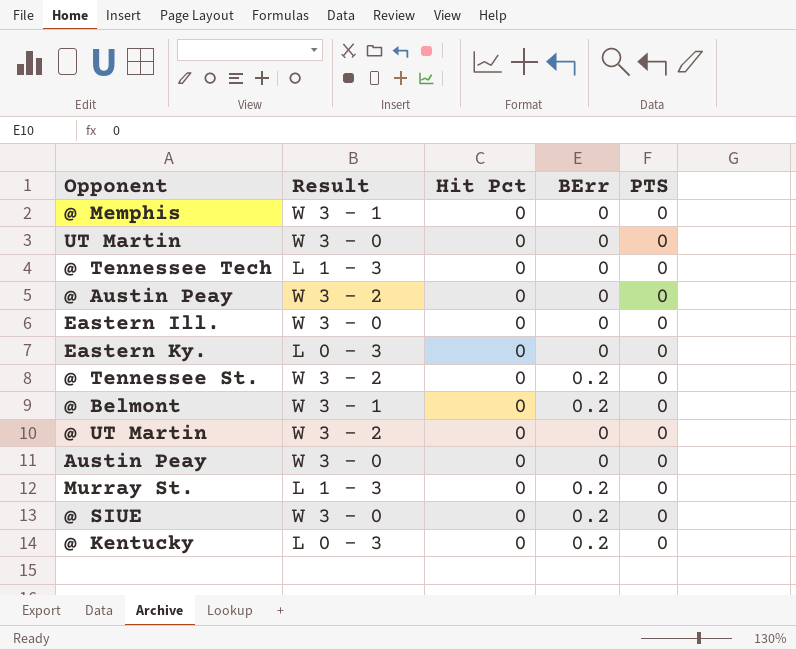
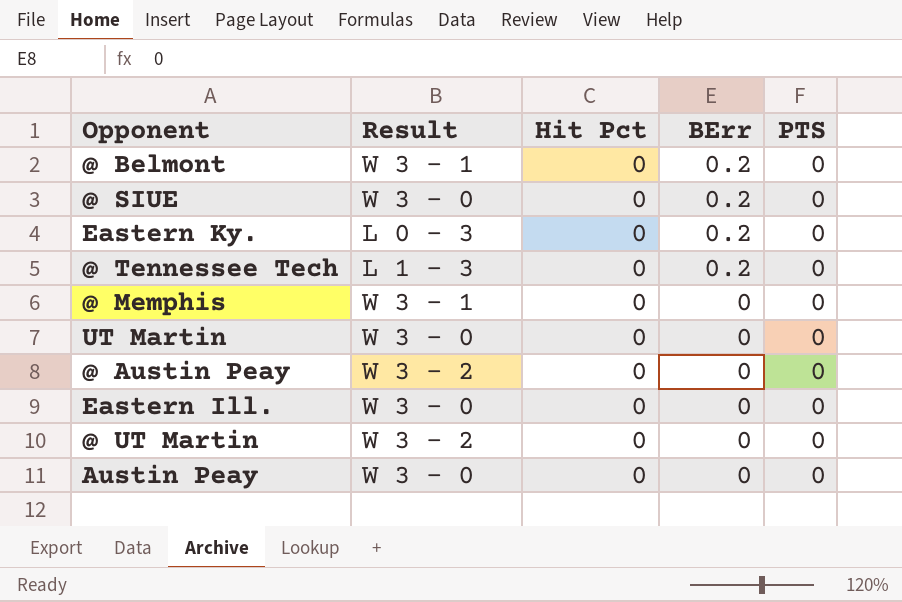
row order: none -> BErr descending
row @ Tennessee St.: W 3 - 2 | 0 | 0.2 | 0 -> none
row Murray St.: L 1 - 3 | 0 | 0.2 | 0 -> none
row @ Kentucky: L 0 - 3 | 0 | 0.2 | 0 -> none
Eastern Ky. | BErr: 0 -> 0.2
@ Tennessee Tech | BErr: 0 -> 0.2

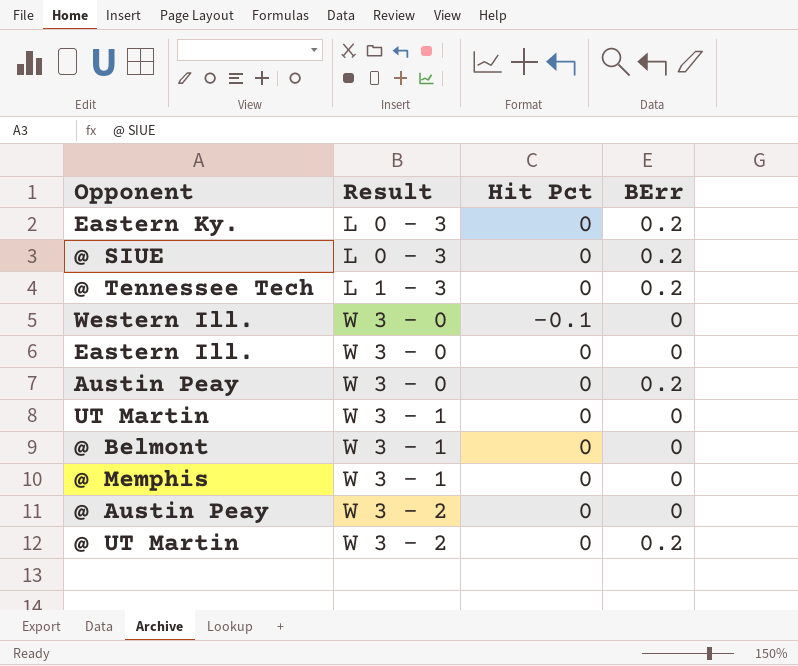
row order: BErr descending -> Result ascending
column PTS | position: 5 -> none
@ SIUE | Result: W 3 - 0 -> L 0 - 3
row Western Ill.: none -> W 3 - 0 | -0.1 | 0
Austin Peay | BErr: 0 -> 0.2
UT Martin | Result: W 3 - 0 -> W 3 - 1
@ Belmont | BErr: 0.2 -> 0
@ UT Martin | BErr: 0 -> 0.2

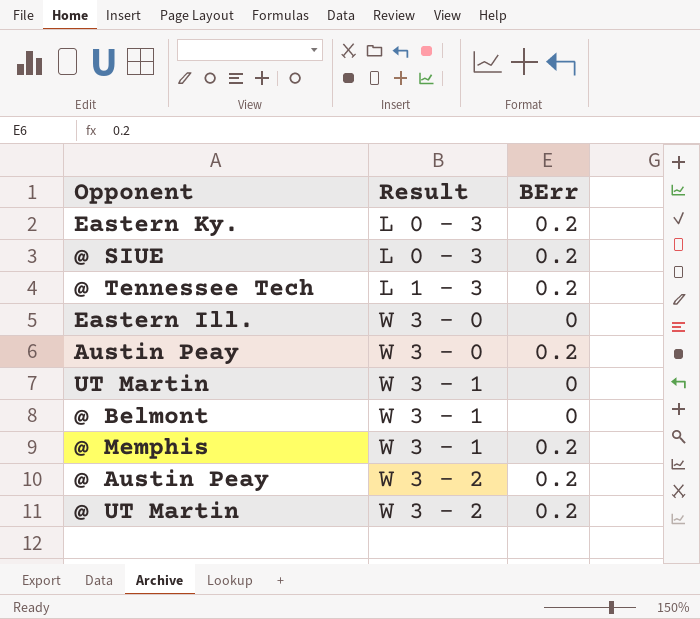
column Hit Pct | position: 3 -> none
row Western Ill.: W 3 - 0 | -0.1 | 0 -> none
@ Memphis | BErr: 0 -> 0.2
@ Austin Peay | BErr: 0 -> 0.2

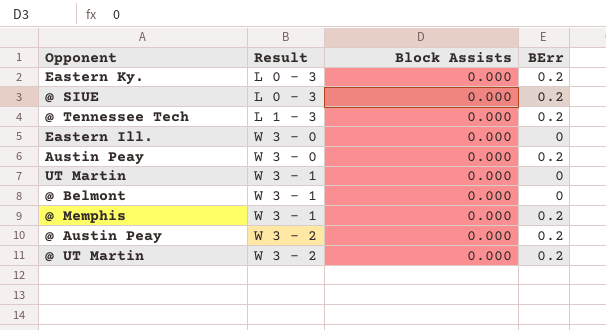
column Block Assists | position: none -> 3

